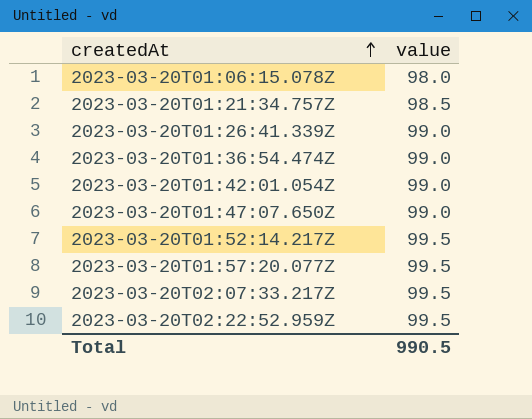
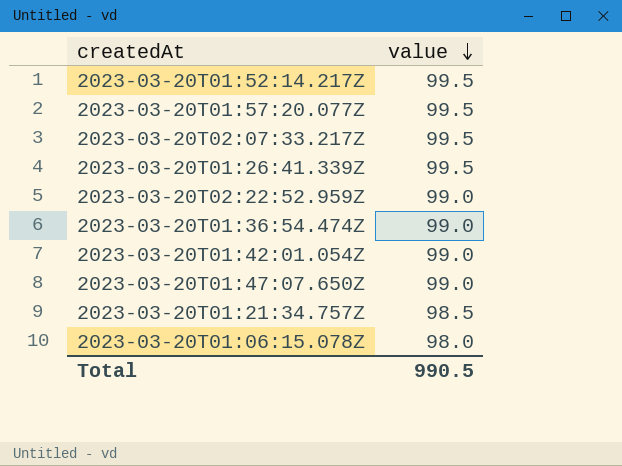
row order: createdAt ascending -> value descending
2023-03-20T01:26:41.339Z | value: 99.0 -> 99.5
2023-03-20T02:22:52.959Z | value: 99.5 -> 99.0

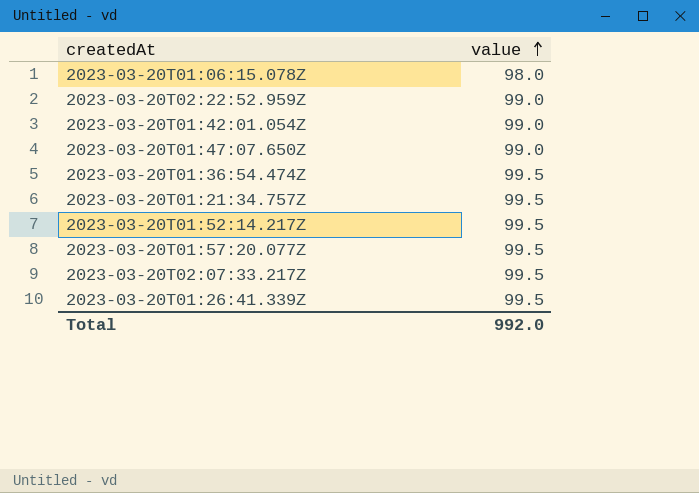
row order: value descending -> value ascending
2023-03-20T01:36:54.474Z | value: 99.0 -> 99.5
2023-03-20T01:21:34.757Z | value: 98.5 -> 99.5
Total | value: 990.5 -> 992.0

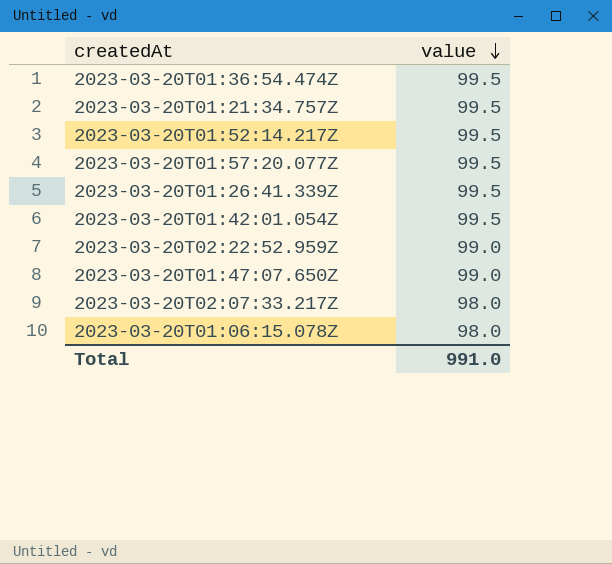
row order: value ascending -> value descending
2023-03-20T01:42:01.054Z | value: 99.0 -> 99.5
2023-03-20T02:07:33.217Z | value: 99.5 -> 98.0
Total | value: 992.0 -> 991.0

